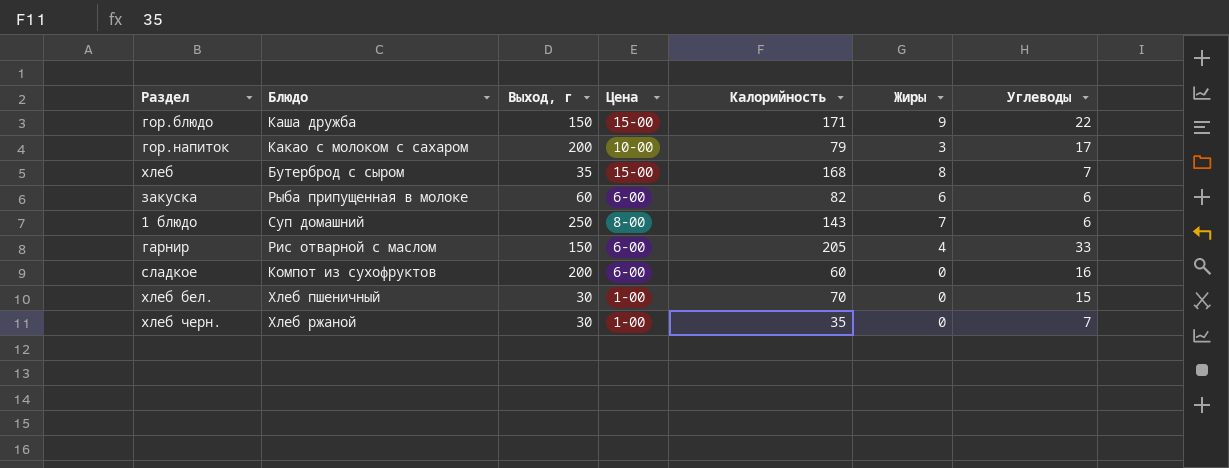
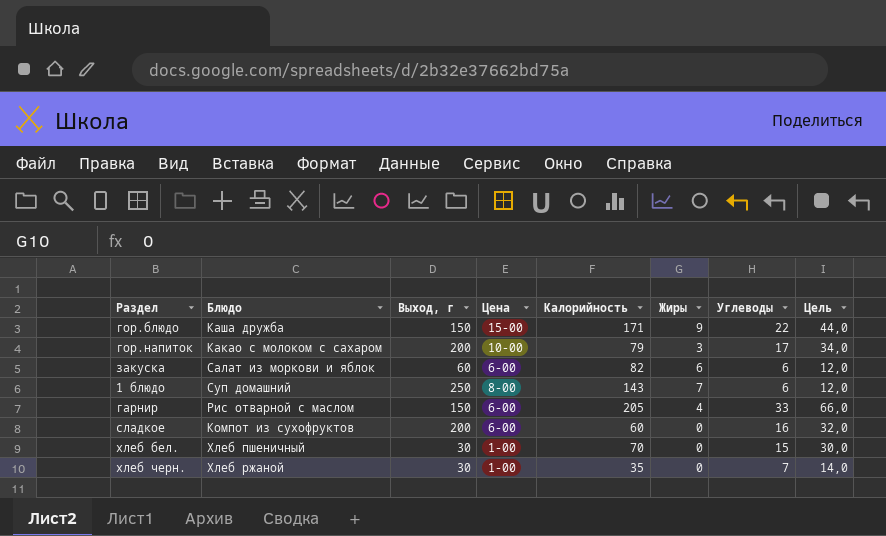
column Цель | formula: none -> [Углеводы] * 2
row хлеб: Бутерброд с сыром | 35 | 15-00 | 168 | 8 | 7 -> none
закуска | Блюдо: Рыба припущенная в молоке -> Салат из моркови и яблок

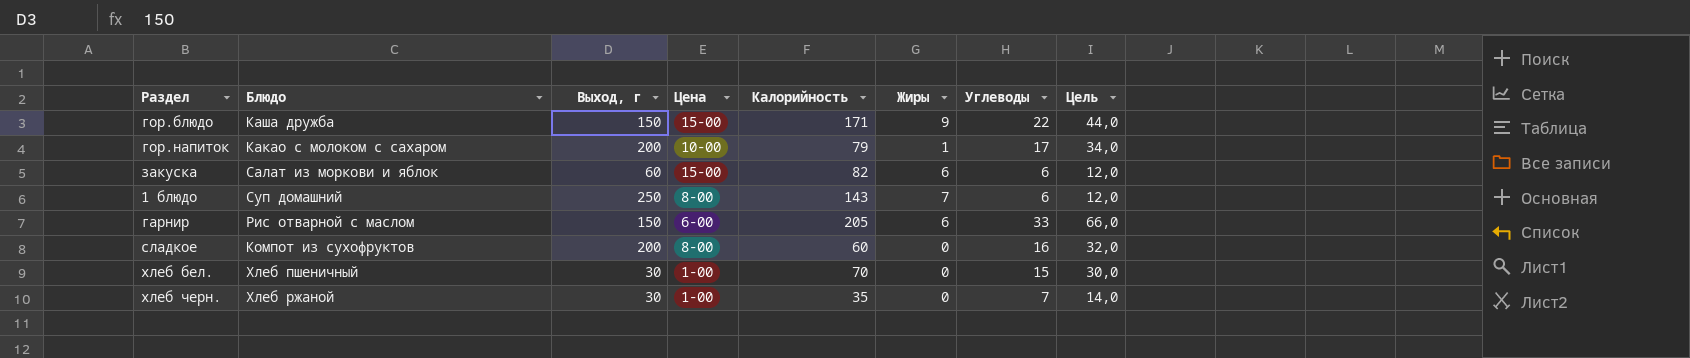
гор.напиток | Жиры: 3 -> 1
закуска | Цена: 6-00 -> 15-00
гарнир | Жиры: 4 -> 6
сладкое | Цена: 6-00 -> 8-00

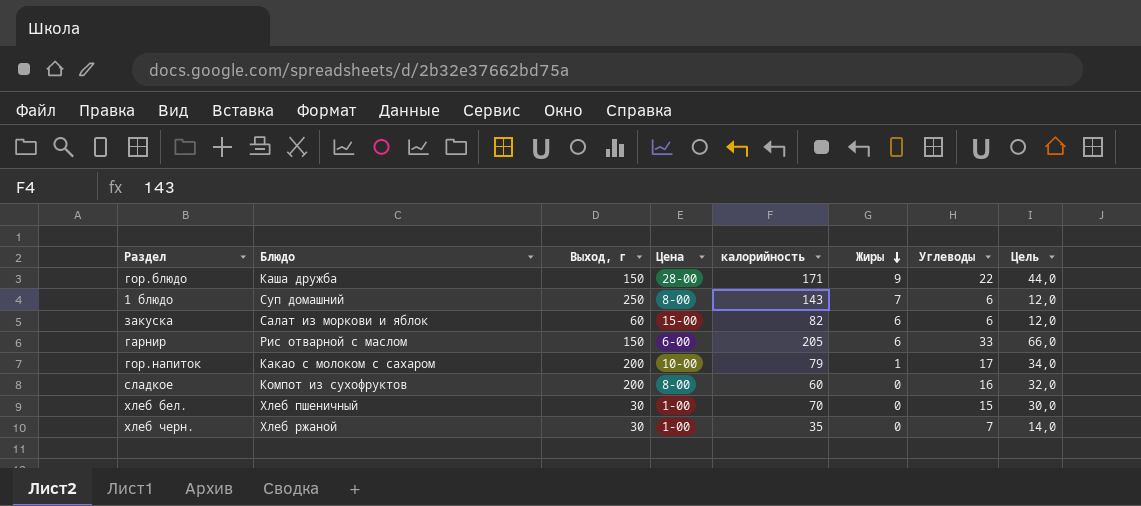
row order: none -> Жиры descending
column name: Калорийность -> калорийность
гор.блюдо | Цена: 15-00 -> 28-00

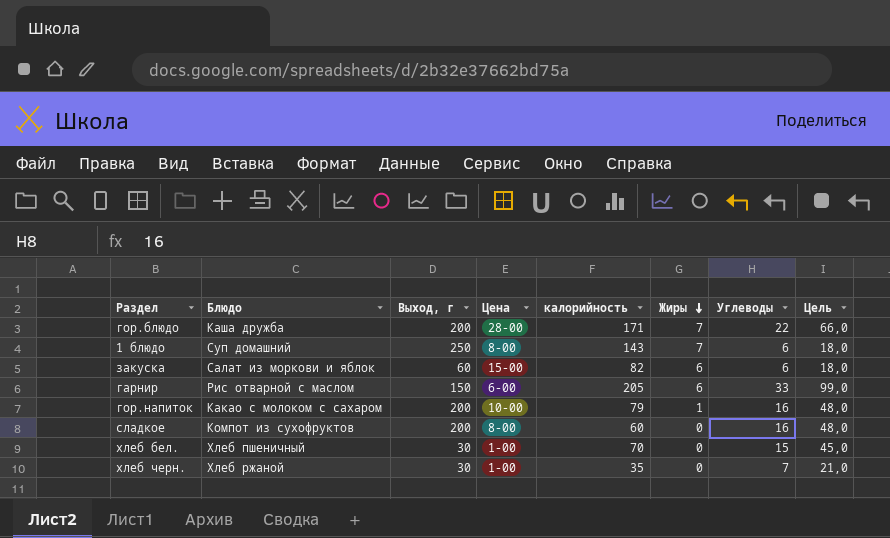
column Цель | formula: [Углеводы] * 2 -> [Углеводы] * 3
гор.блюдо | Выход, г: 150 -> 200
гор.блюдо | Жиры: 9 -> 7
гор.напиток | Углеводы: 17 -> 16

